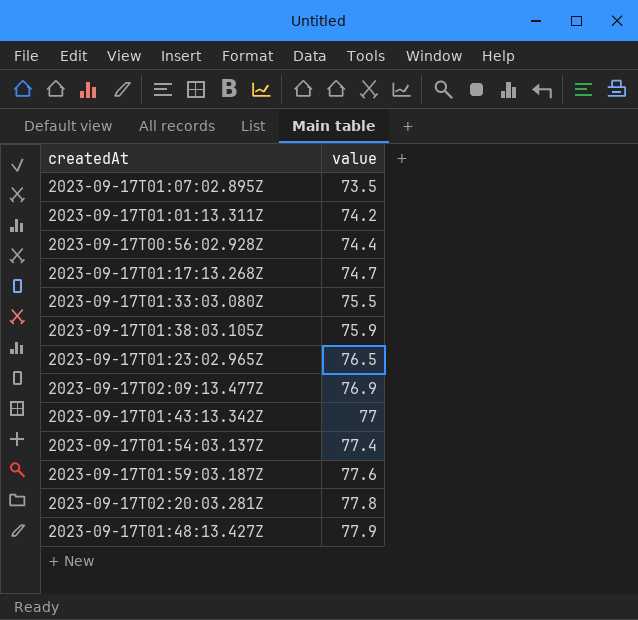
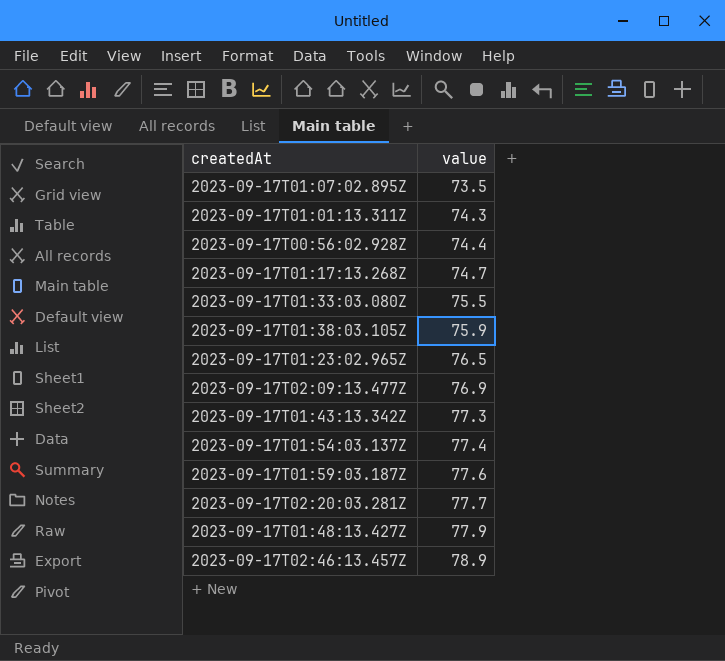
2023-09-17T01:01:13.311Z | value: 74.2 -> 74.3
2023-09-17T01:43:13.342Z | value: 77 -> 77.3
2023-09-17T02:20:03.281Z | value: 77.8 -> 77.7
row 2023-09-17T02:46:13.457Z: none -> 78.9

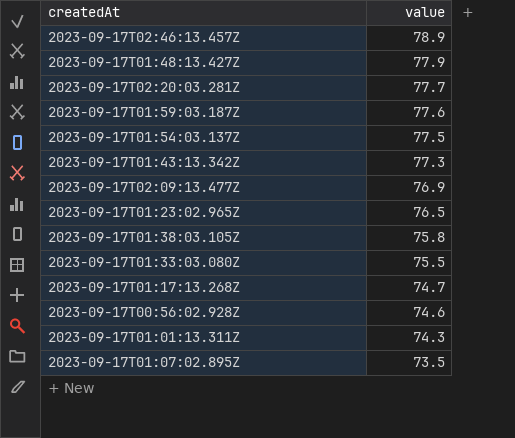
row order: value ascending -> value descending
2023-09-17T01:54:03.137Z | value: 77.4 -> 77.5
2023-09-17T01:38:03.105Z | value: 75.9 -> 75.8
2023-09-17T00:56:02.928Z | value: 74.4 -> 74.6

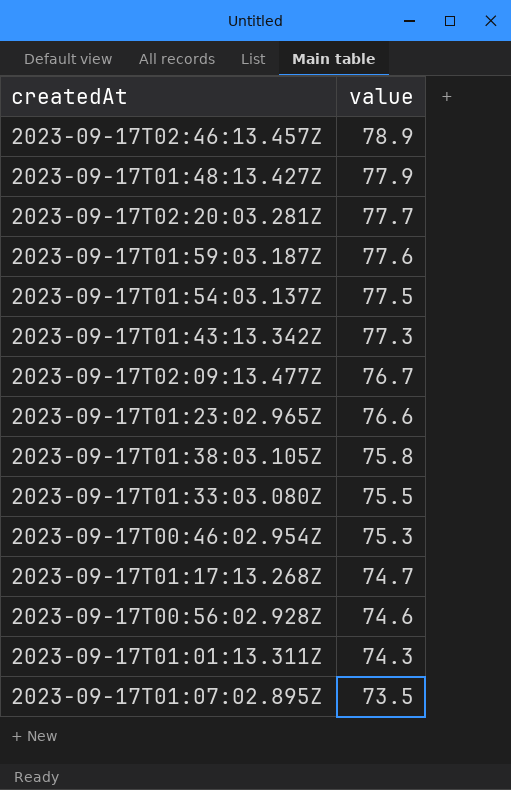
2023-09-17T02:09:13.477Z | value: 76.9 -> 76.7
2023-09-17T01:23:02.965Z | value: 76.5 -> 76.6
row 2023-09-17T00:46:02.954Z: none -> 75.3

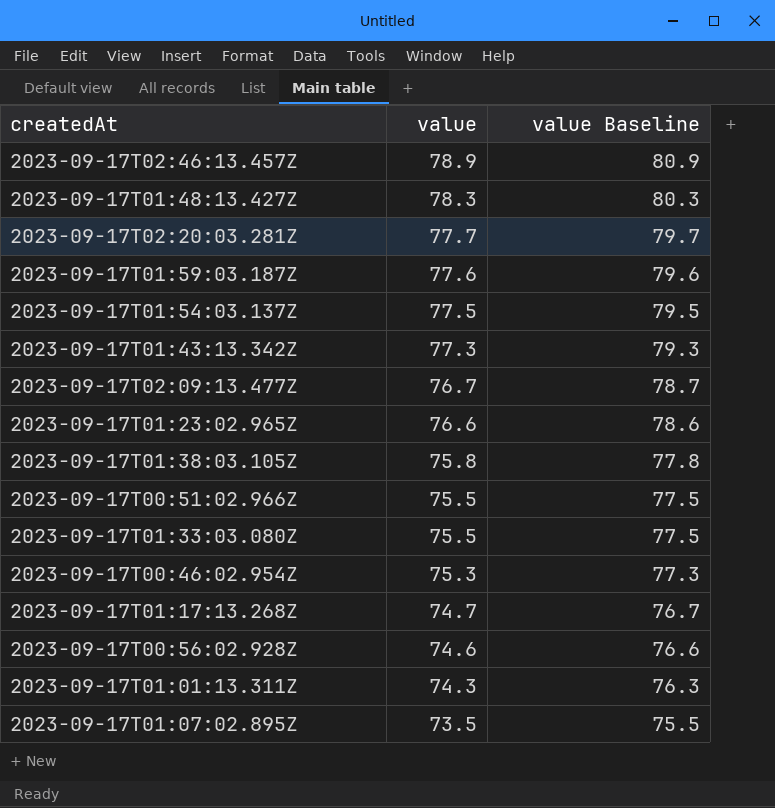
column value Baseline | formula: none -> [value] + 2
2023-09-17T01:48:13.427Z | value: 77.9 -> 78.3
row 2023-09-17T00:51:02.966Z: none -> 75.5 | 77.5

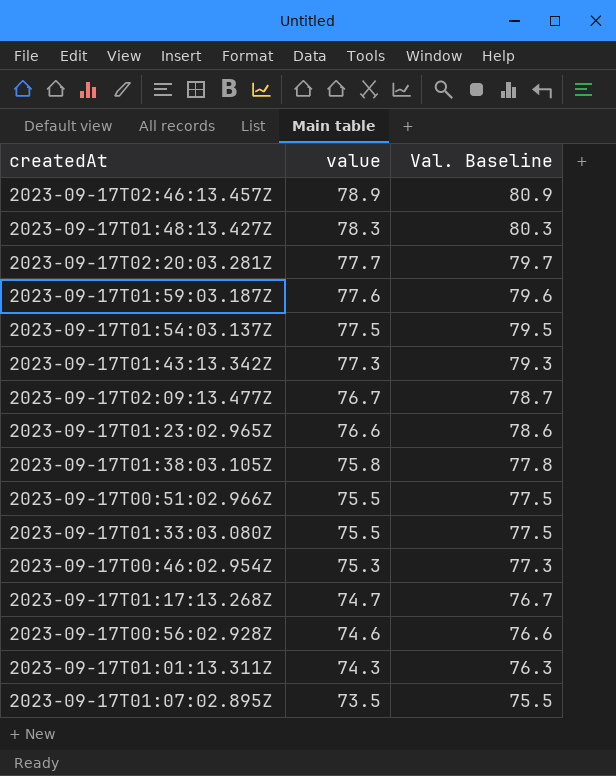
column name: value Baseline -> Val. Baseline

